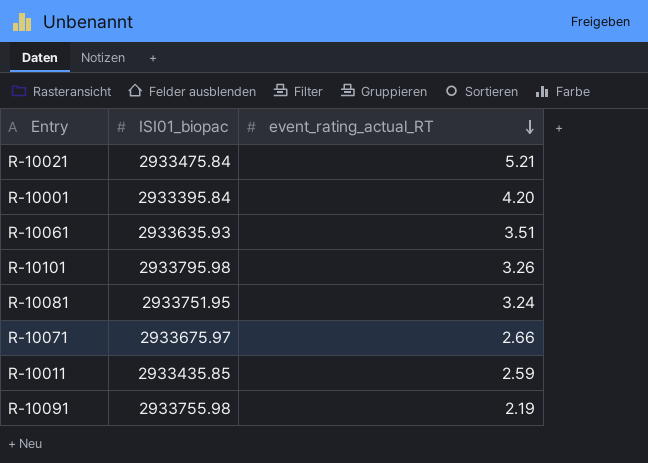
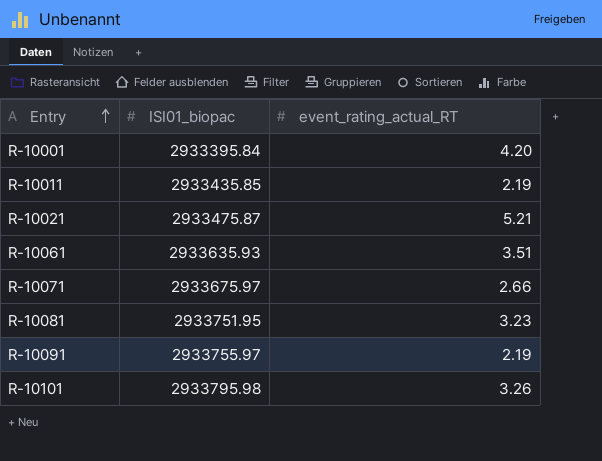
row order: event_rating_actual_RT descending -> Entry ascending
R-10011 | event_rating_actual_RT: 2.59 -> 2.19
R-10021 | ISI01_biopac: 2933475.84 -> 2933475.87
R-10081 | event_rating_actual_RT: 3.24 -> 3.23
R-10091 | ISI01_biopac: 2933755.98 -> 2933755.97

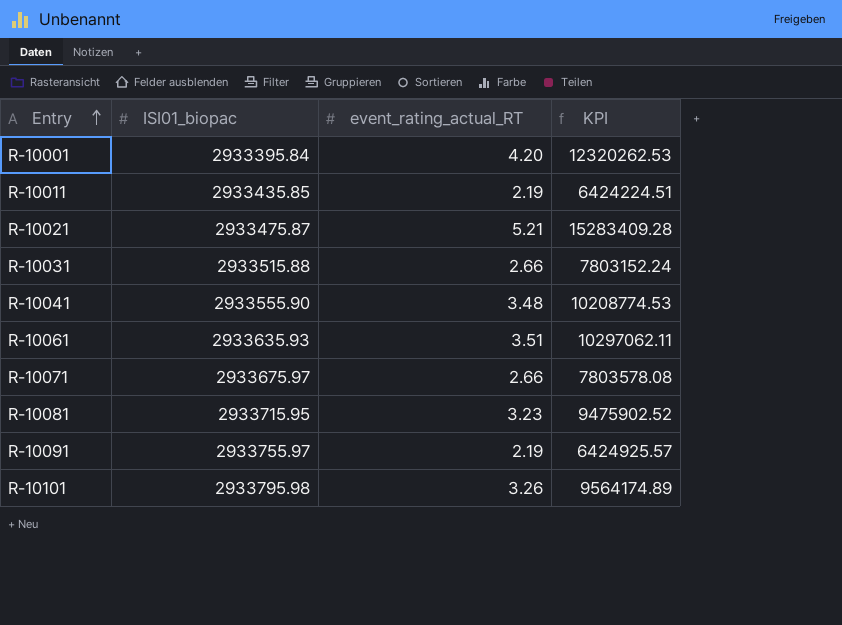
column KPI | formula: none -> [ISI01_biopac] * [event_rating_actual_RT]
row R-10031: none -> 2933515.88 | 2.66 | 7803152.24
row R-10041: none -> 2933555.90 | 3.48 | 10208774.53
R-10081 | ISI01_biopac: 2933751.95 -> 2933715.95

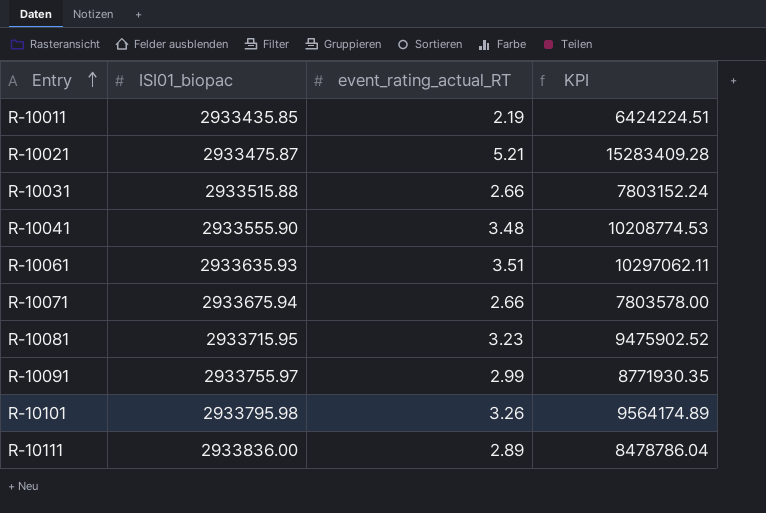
row R-10001: 2933395.84 | 4.20 | 12320262.53 -> none
R-10071 | ISI01_biopac: 2933675.97 -> 2933675.94
R-10071 | KPI: 7803578.08 -> 7803578.00
R-10091 | event_rating_actual_RT: 2.19 -> 2.99
R-10091 | KPI: 6424925.57 -> 8771930.35
row R-10111: none -> 2933836.00 | 2.89 | 8478786.04

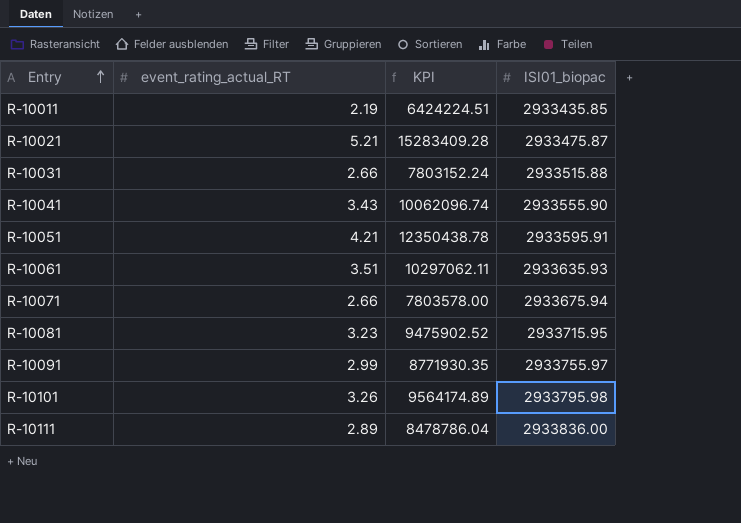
column ISI01_biopac | position: 2 -> 4
R-10041 | event_rating_actual_RT: 3.48 -> 3.43
R-10041 | KPI: 10208774.53 -> 10062096.74
row R-10051: none -> 4.21 | 12350438.78 | 2933595.91

